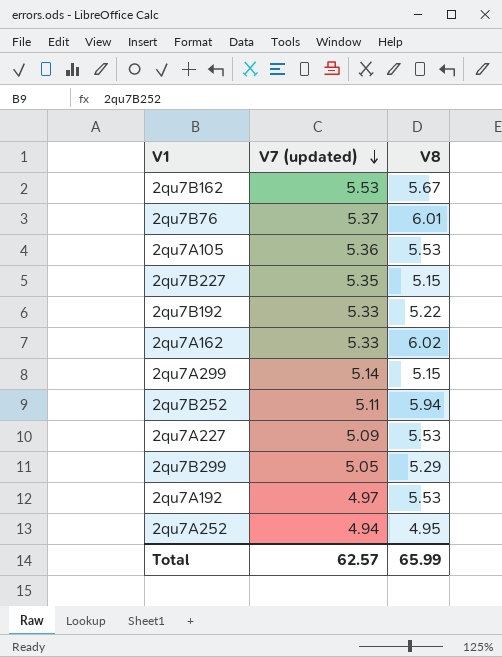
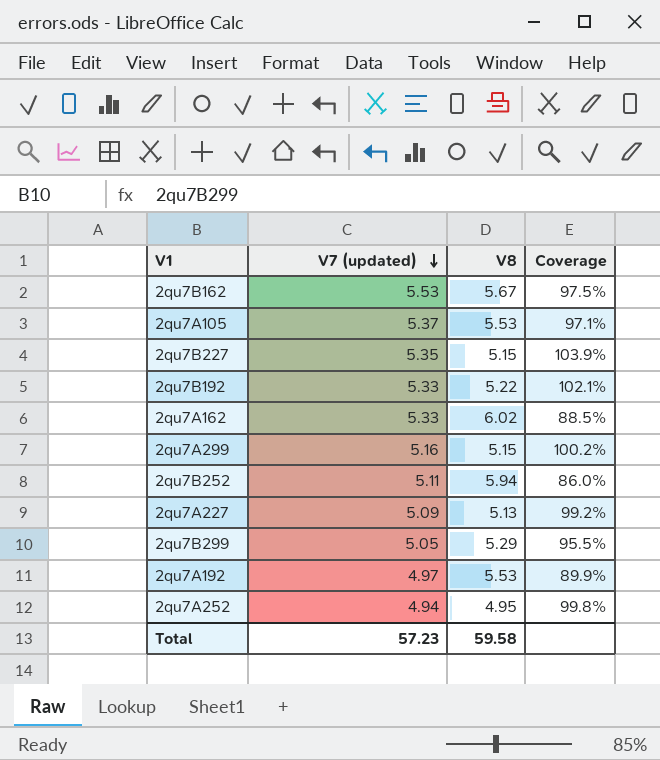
column Coverage | formula: none -> [V7 (updated)] / [V8]
row 2qu7B76: 5.37 | 6.01 -> none
2qu7A105 | V7 (updated): 5.36 -> 5.37
2qu7A299 | V7 (updated): 5.14 -> 5.16
2qu7A227 | V8: 5.53 -> 5.13
Total | V7 (updated): 62.57 -> 57.23
Total | V8: 65.99 -> 59.58

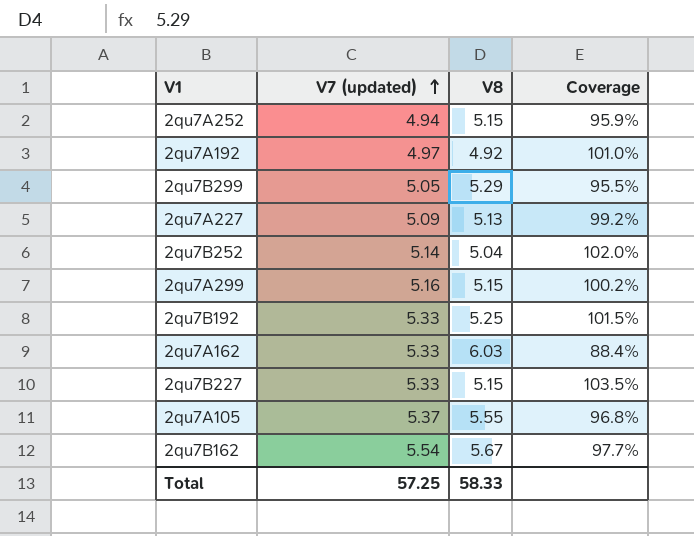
row order: V7 (updated) descending -> V7 (updated) ascending
2qu7A252 | V8: 4.95 -> 5.15
2qu7A252 | Coverage: 99.8% -> 95.9%
2qu7A192 | V8: 5.53 -> 4.92
2qu7A192 | Coverage: 89.9% -> 101.0%
2qu7B252 | V7 (updated): 5.11 -> 5.14
2qu7B252 | V8: 5.94 -> 5.04
2qu7B252 | Coverage: 86.0% -> 102.0%
2qu7B192 | V8: 5.22 -> 5.25
2qu7B192 | Coverage: 102.1% -> 101.5%
2qu7A162 | V8: 6.02 -> 6.03
2qu7A162 | Coverage: 88.5% -> 88.4%
2qu7B227 | V7 (updated): 5.35 -> 5.33
2qu7B227 | Coverage: 103.9% -> 103.5%
2qu7A105 | V8: 5.53 -> 5.55
2qu7A105 | Coverage: 97.1% -> 96.8%
2qu7B162 | V7 (updated): 5.53 -> 5.54
2qu7B162 | Coverage: 97.5% -> 97.7%
Total | V7 (updated): 57.23 -> 57.25
Total | V8: 59.58 -> 58.33

